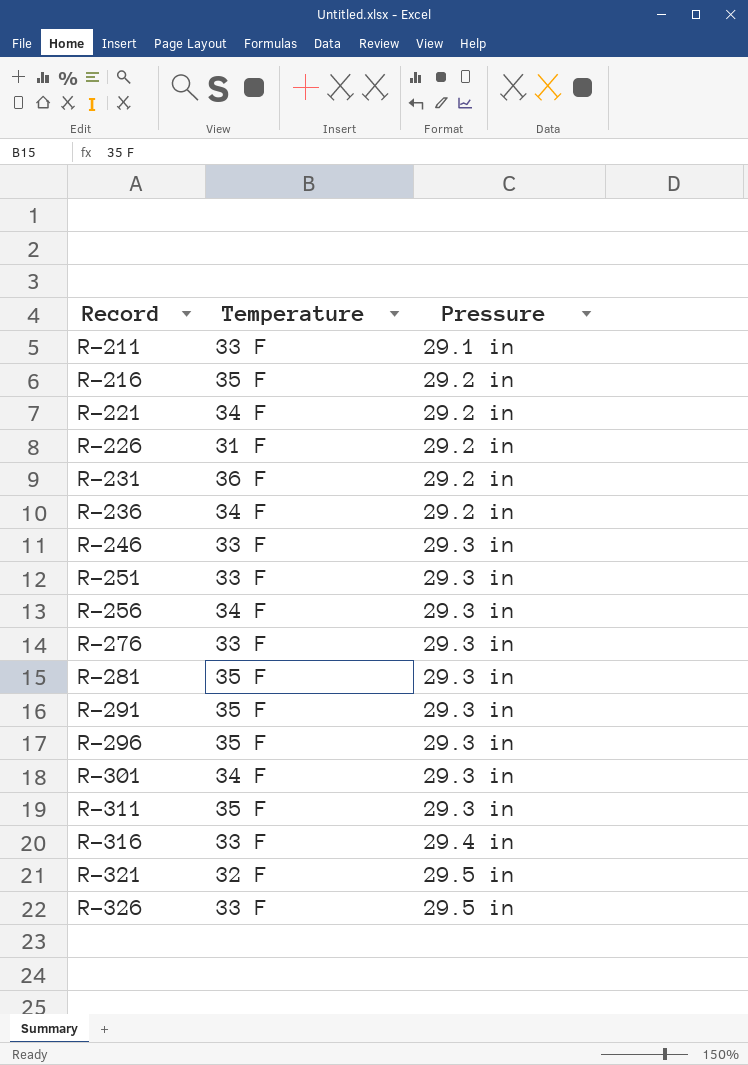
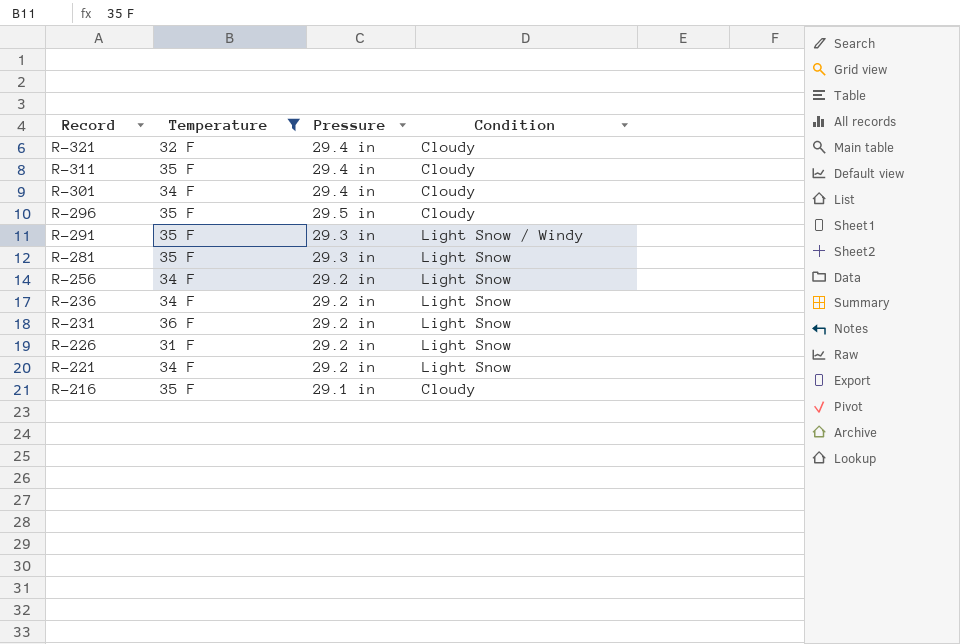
filter: none -> Temperature != 33 F
row order: Record ascending -> Record descending
column Condition | position: none -> 4
R-321 | Pressure: 29.5 in -> 29.4 in
R-311 | Pressure: 29.3 in -> 29.4 in
R-301 | Pressure: 29.3 in -> 29.4 in
R-296 | Pressure: 29.3 in -> 29.5 in
R-256 | Pressure: 29.3 in -> 29.2 in
R-216 | Pressure: 29.2 in -> 29.1 in

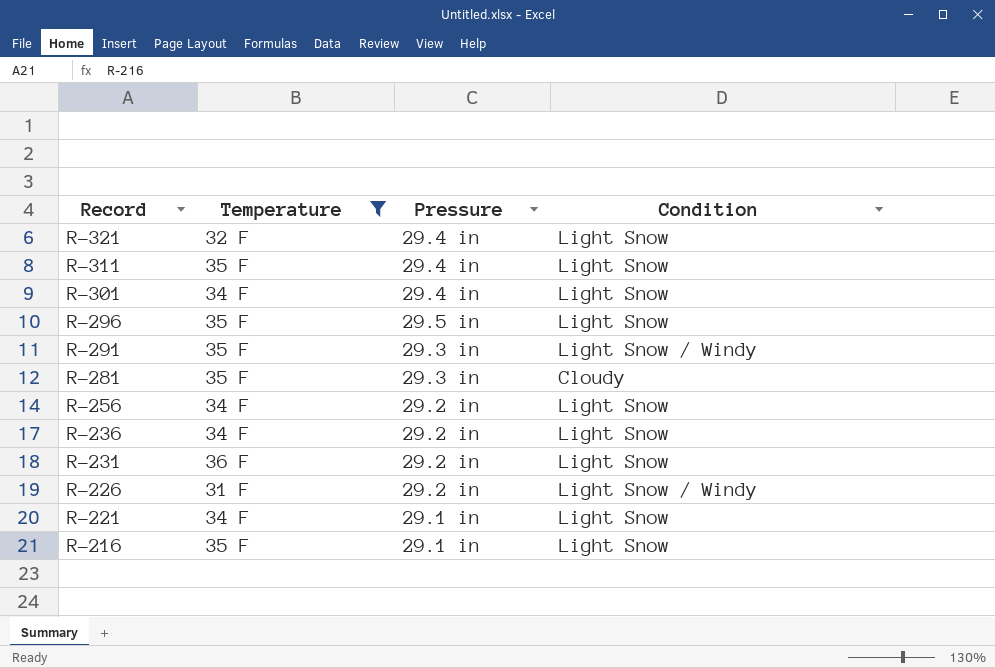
R-321 | Condition: Cloudy -> Light Snow
R-311 | Condition: Cloudy -> Light Snow
R-301 | Condition: Cloudy -> Light Snow
R-296 | Condition: Cloudy -> Light Snow
R-281 | Condition: Light Snow -> Cloudy
R-226 | Condition: Light Snow -> Light Snow / Windy
R-221 | Pressure: 29.2 in -> 29.1 in
R-216 | Condition: Cloudy -> Light Snow

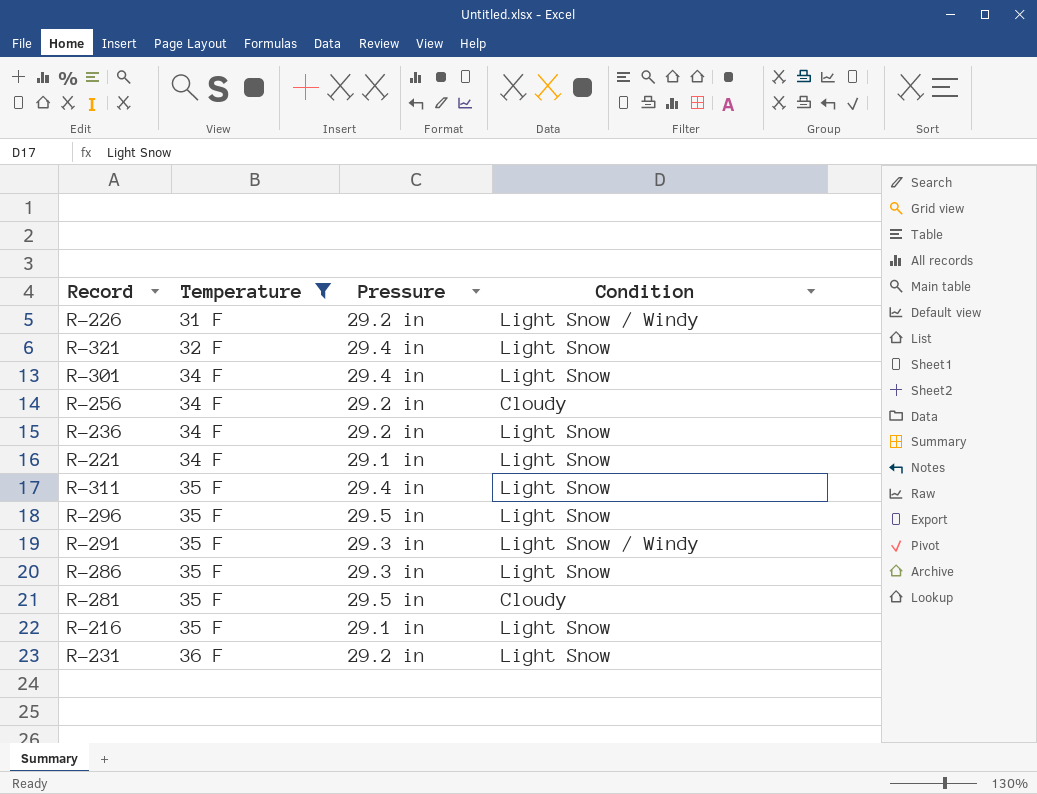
row order: Record descending -> Temperature ascending
R-256 | Condition: Light Snow -> Cloudy
row R-286: none -> 35 F | 29.3 in | Light Snow
R-281 | Pressure: 29.3 in -> 29.5 in

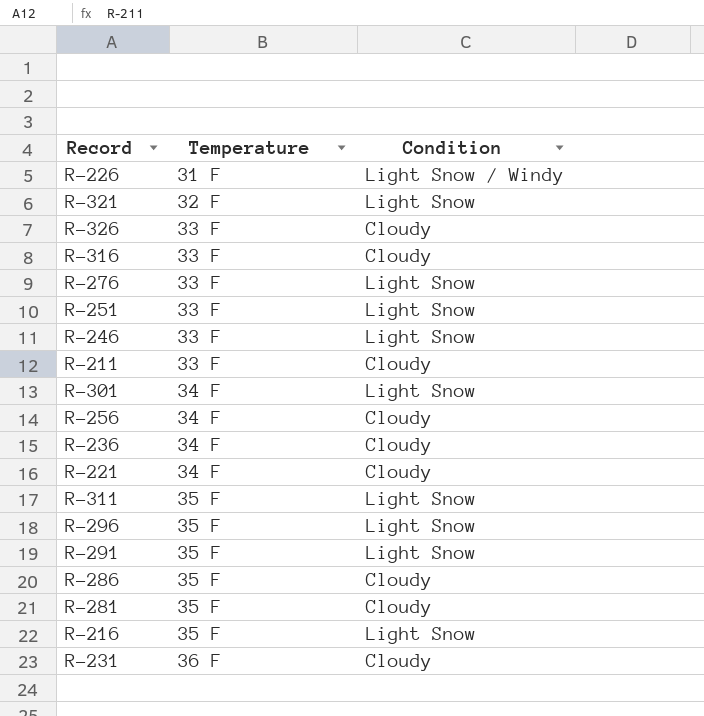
filter: Temperature != 33 F -> none
column Pressure | position: 3 -> none
R-236 | Condition: Light Snow -> Cloudy
R-221 | Condition: Light Snow -> Cloudy
R-291 | Condition: Light Snow / Windy -> Light Snow
R-286 | Condition: Light Snow -> Cloudy
R-231 | Condition: Light Snow -> Cloudy

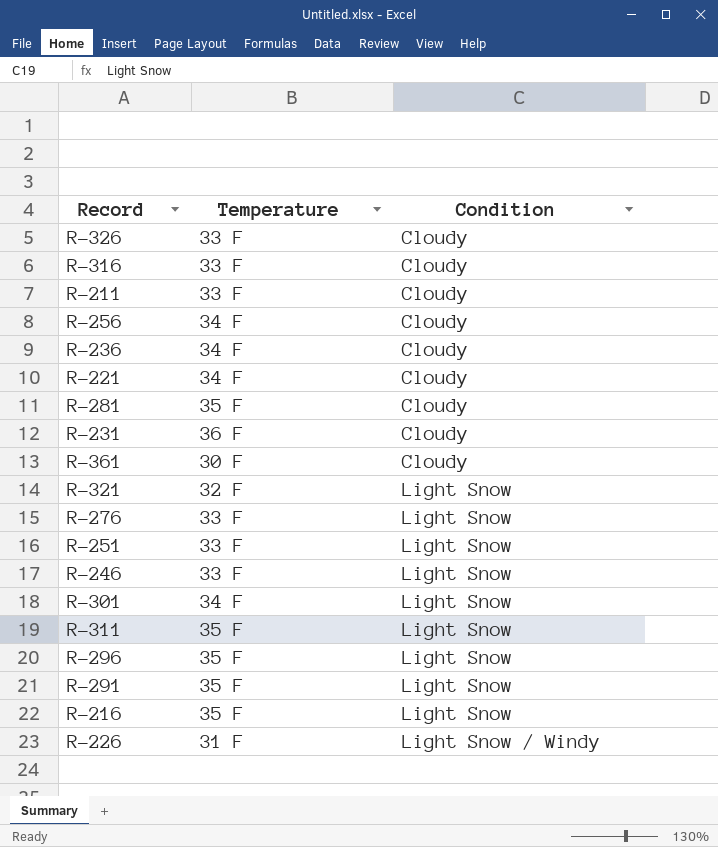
row order: Temperature ascending -> Condition ascending
row R-286: 35 F | Cloudy -> none
row R-361: none -> 30 F | Cloudy

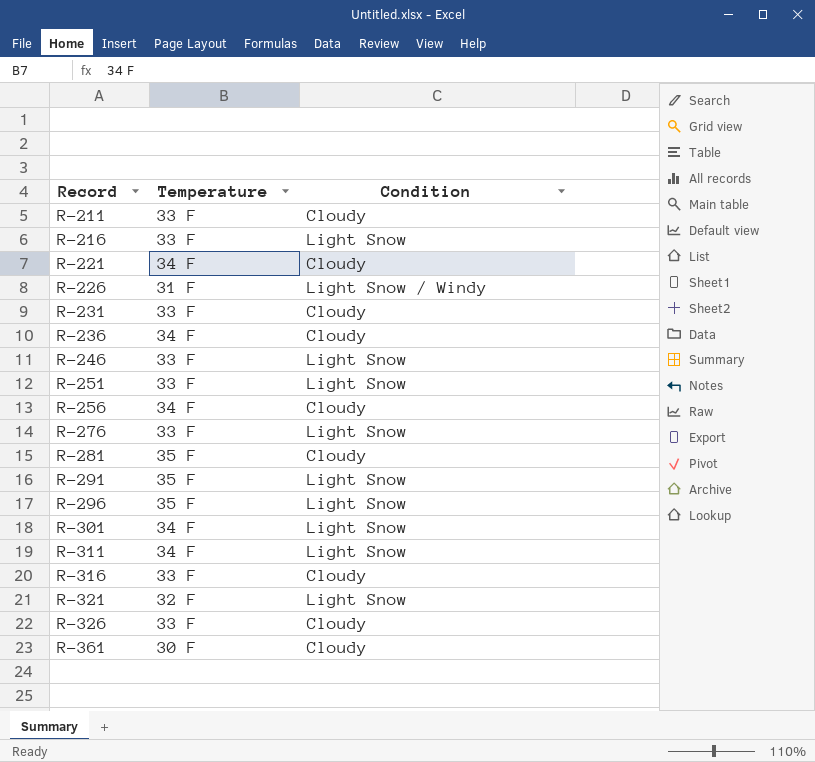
row order: Condition ascending -> Record ascending
R-216 | Temperature: 35 F -> 33 F
R-231 | Temperature: 36 F -> 33 F
R-311 | Temperature: 35 F -> 34 F

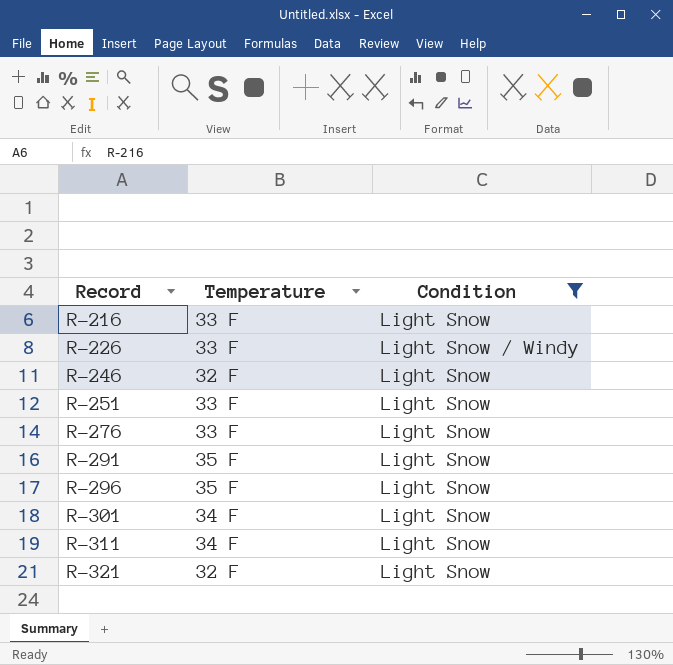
filter: none -> Condition != Cloudy
R-226 | Temperature: 31 F -> 33 F
R-246 | Temperature: 33 F -> 32 F

